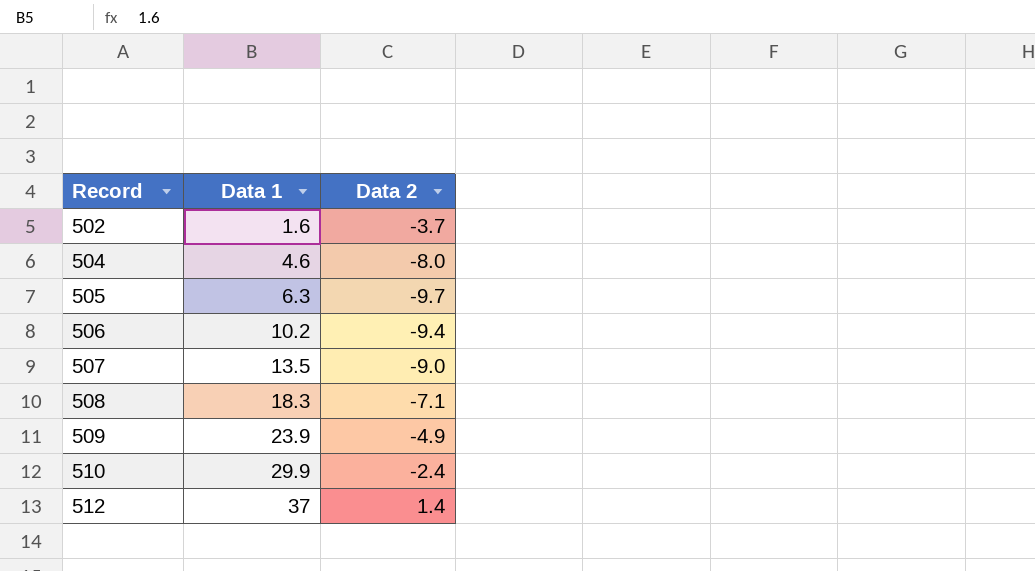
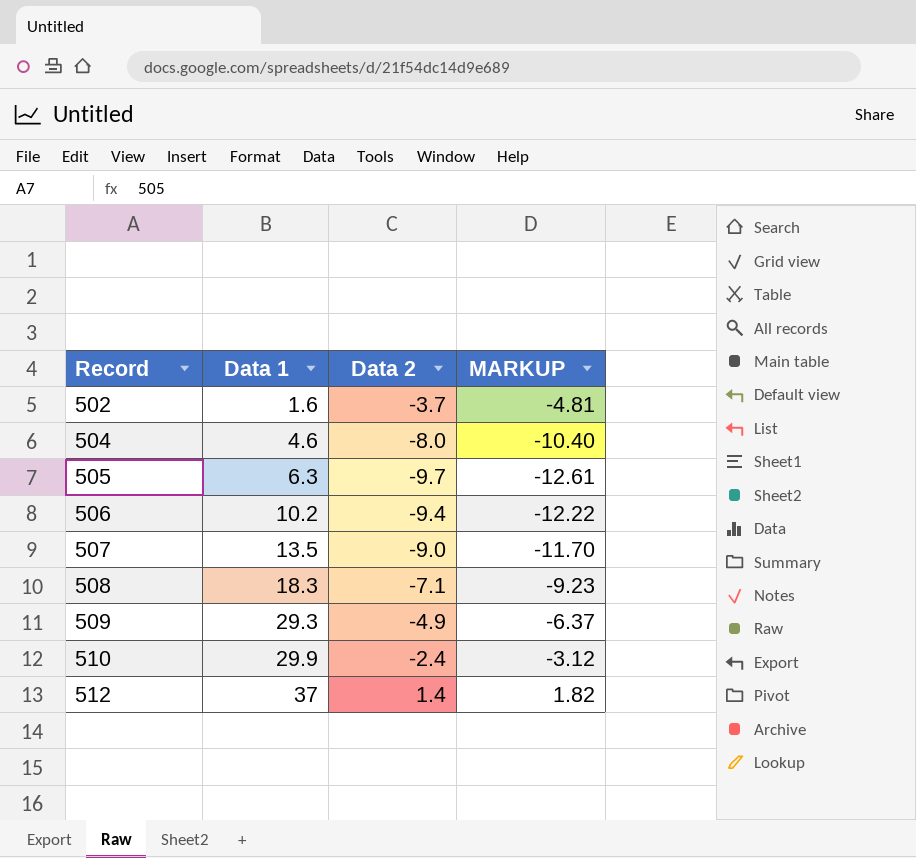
column MARKUP | formula: none -> [Data 2] * 1.3
509 | Data 1: 23.9 -> 29.3

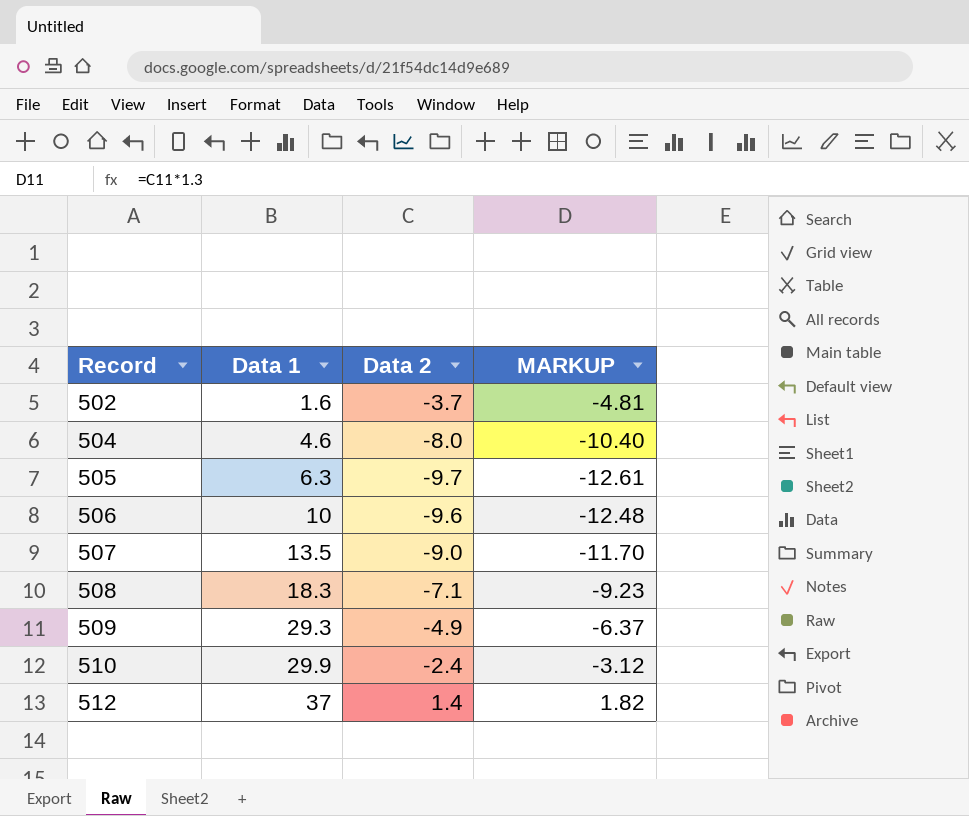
506 | Data 1: 10.2 -> 10
506 | Data 2: -9.4 -> -9.6
506 | MARKUP: -12.22 -> -12.48

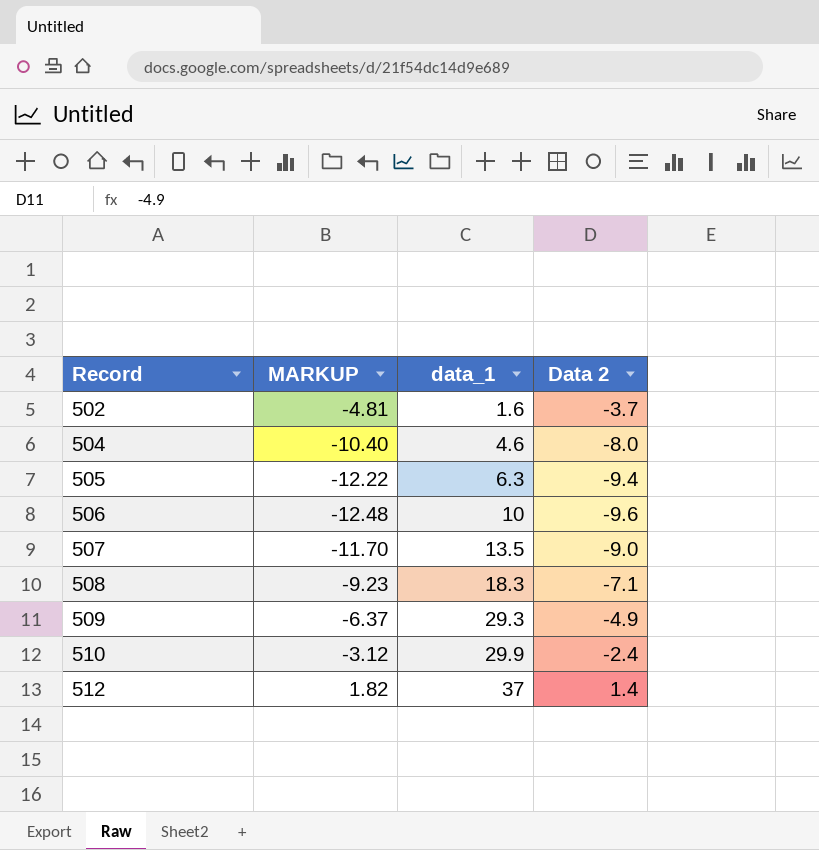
column MARKUP | position: 4 -> 2
column name: Data 1 -> data_1
505 | MARKUP: -12.61 -> -12.22
505 | Data 2: -9.7 -> -9.4

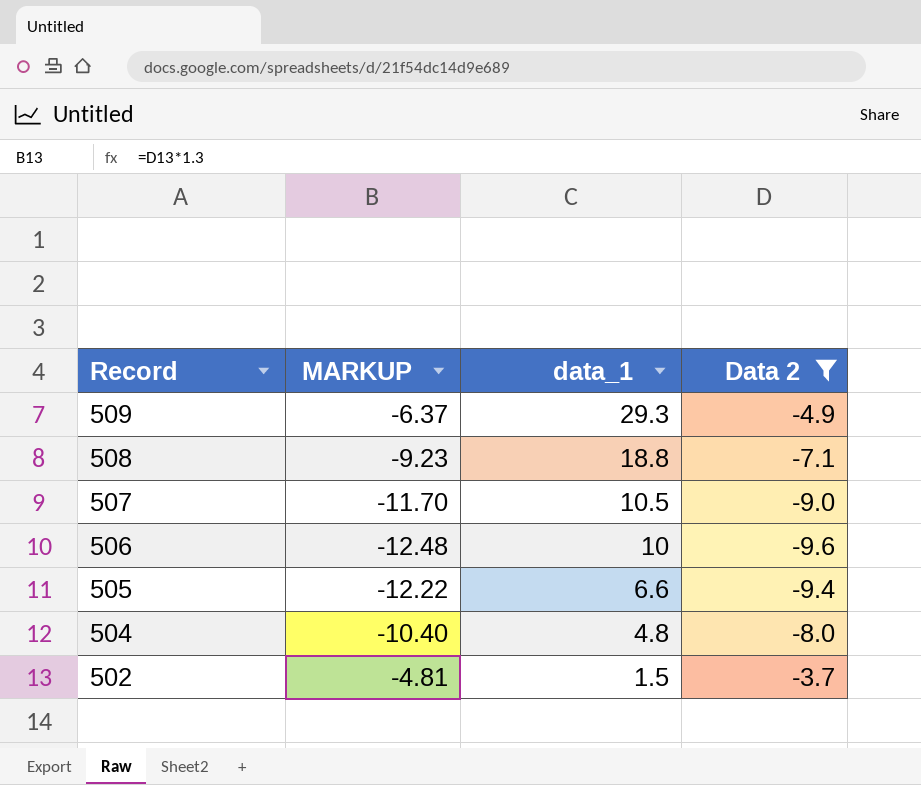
filter: none -> Data 2 <= -3.7
row order: Record ascending -> Record descending
508 | data_1: 18.3 -> 18.8
507 | data_1: 13.5 -> 10.5
505 | data_1: 6.3 -> 6.6
504 | data_1: 4.6 -> 4.8
502 | data_1: 1.6 -> 1.5

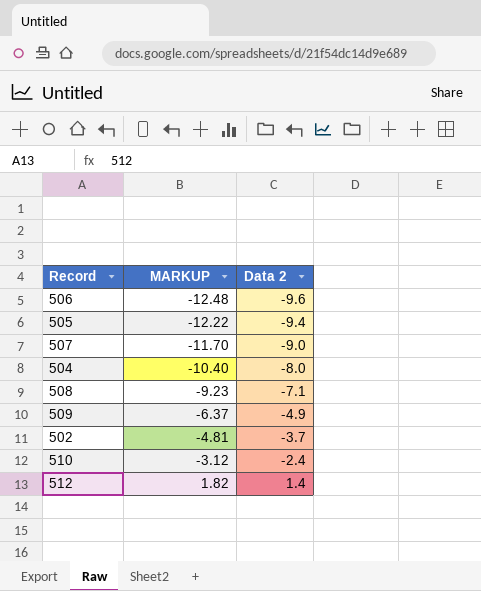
filter: Data 2 <= -3.7 -> none
row order: Record descending -> MARKUP ascending
column data_1 | position: 3 -> none

